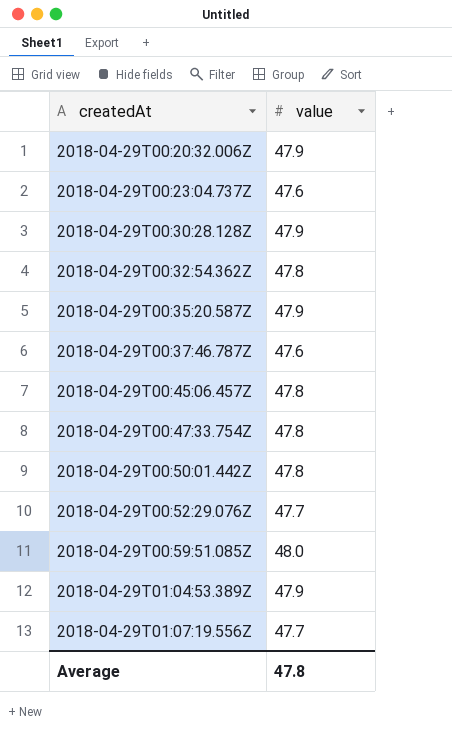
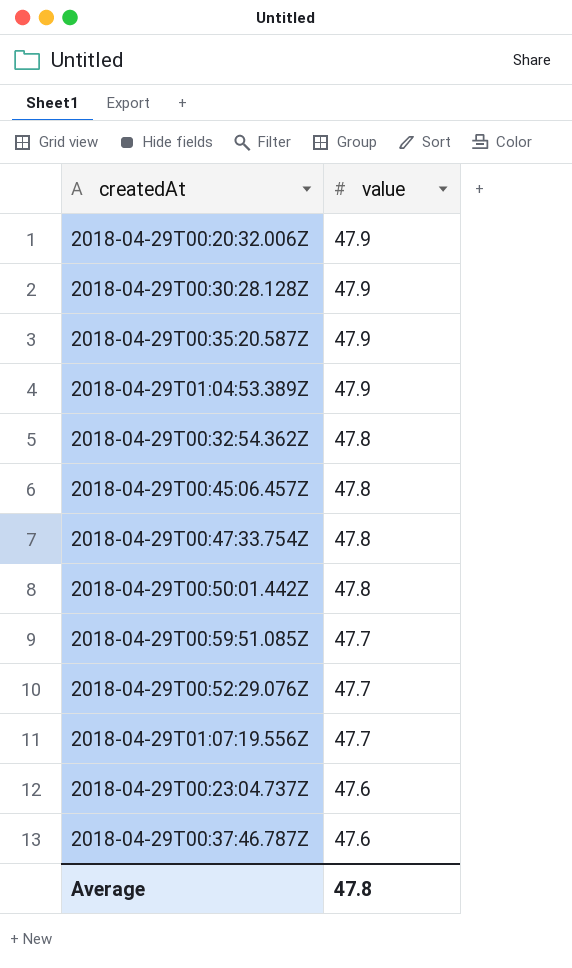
row order: createdAt ascending -> value descending
2018-04-29T00:59:51.085Z | value: 48.0 -> 47.7

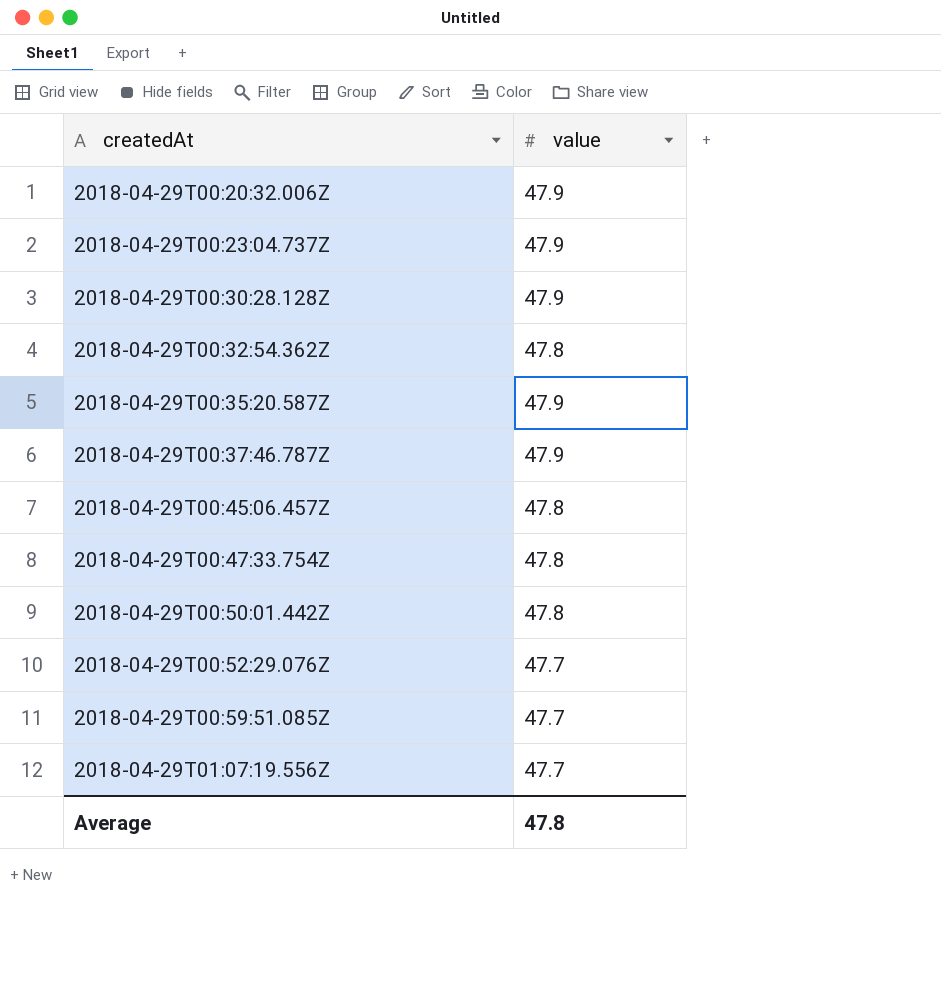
row order: value descending -> createdAt ascending
row 2018-04-29T01:04:53.389Z: 47.9 -> none
2018-04-29T00:23:04.737Z | value: 47.6 -> 47.9
2018-04-29T00:37:46.787Z | value: 47.6 -> 47.9

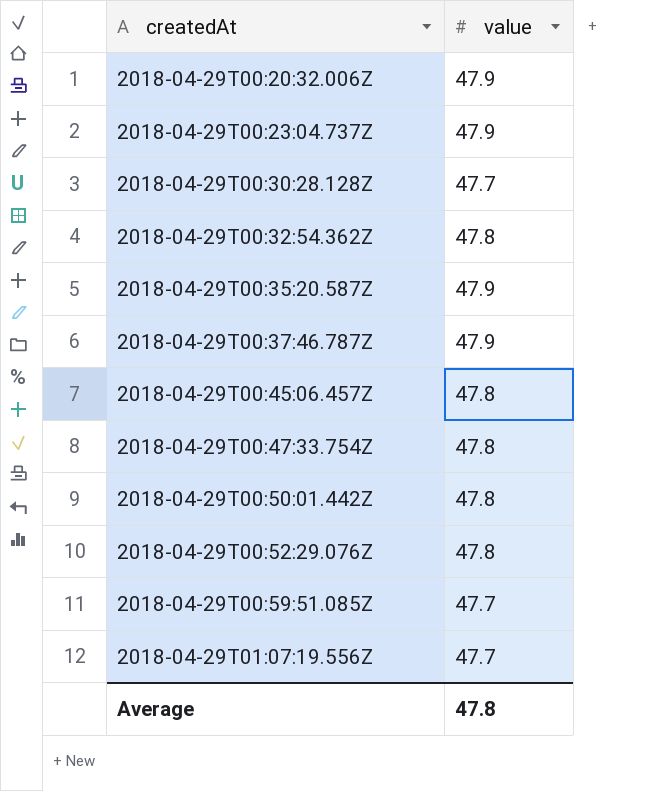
2018-04-29T00:30:28.128Z | value: 47.9 -> 47.7
2018-04-29T00:52:29.076Z | value: 47.7 -> 47.8

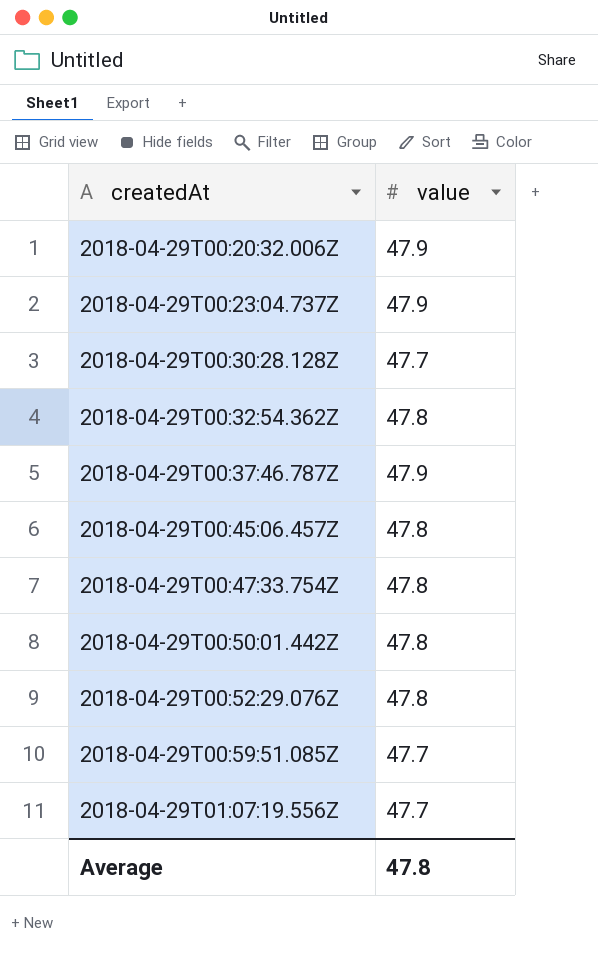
row 2018-04-29T00:35:20.587Z: 47.9 -> none

